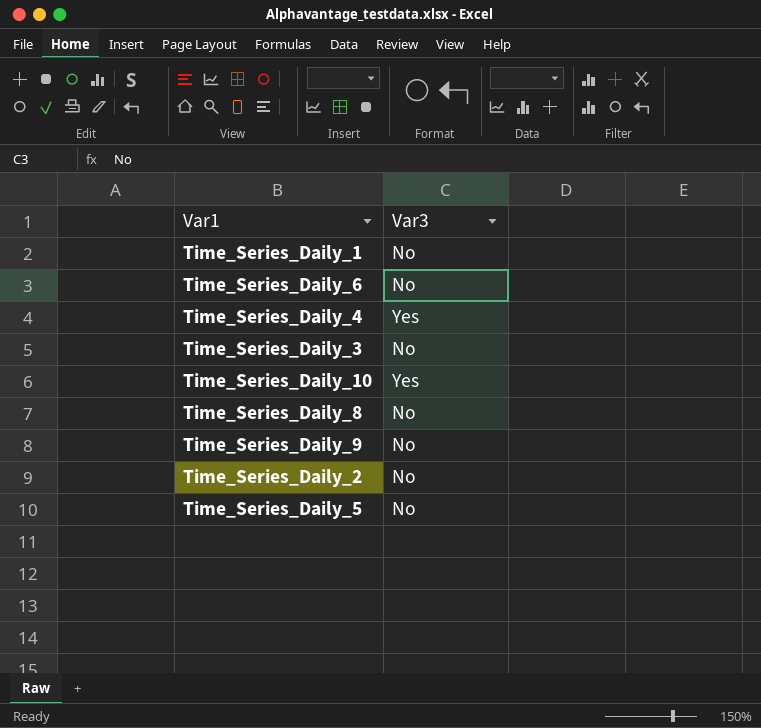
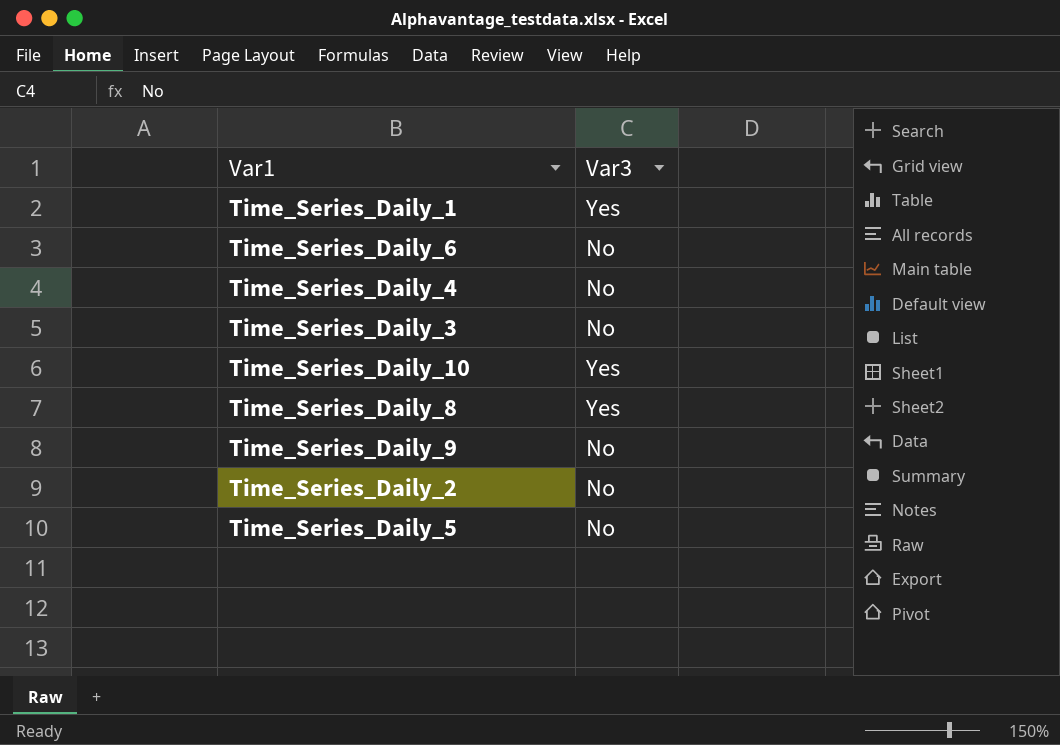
Time_Series_Daily_1 | Var3: No -> Yes
Time_Series_Daily_4 | Var3: Yes -> No
Time_Series_Daily_8 | Var3: No -> Yes

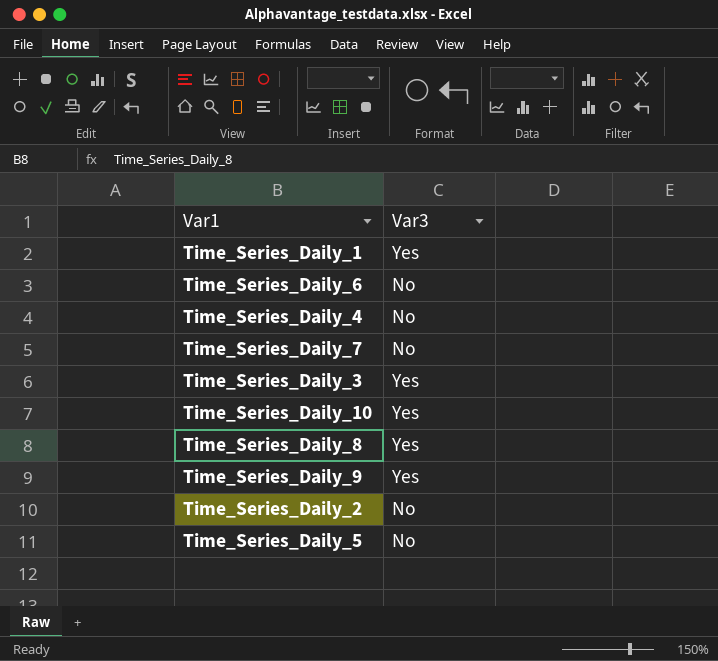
row Time_Series_Daily_7: none -> No
Time_Series_Daily_3 | Var3: No -> Yes
Time_Series_Daily_9 | Var3: No -> Yes

